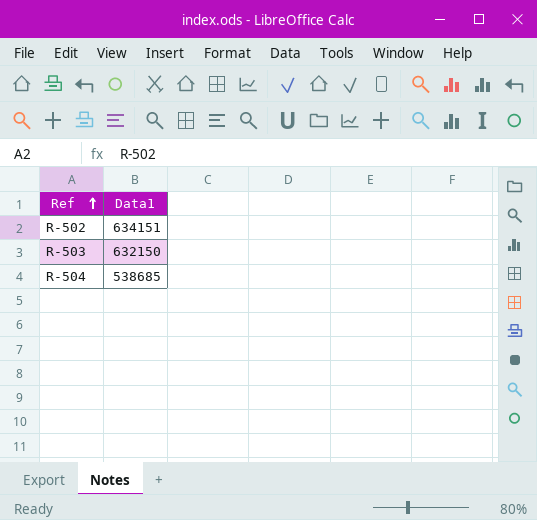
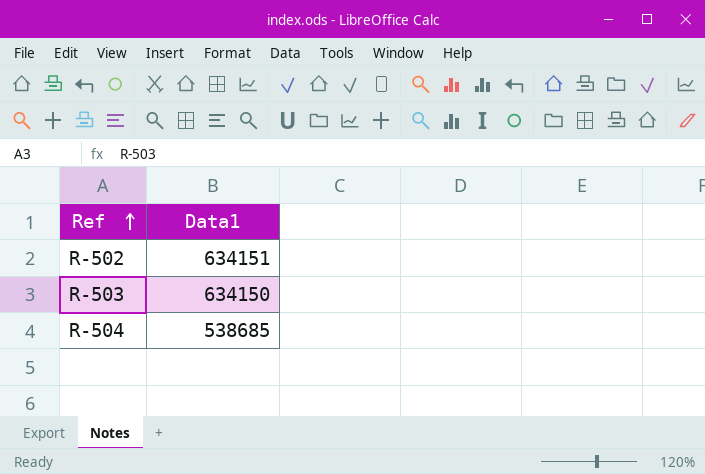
R-503 | Data1: 632150 -> 634150

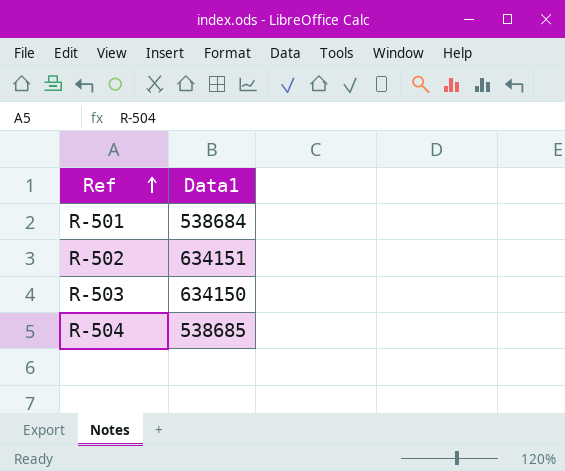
row R-501: none -> 538684

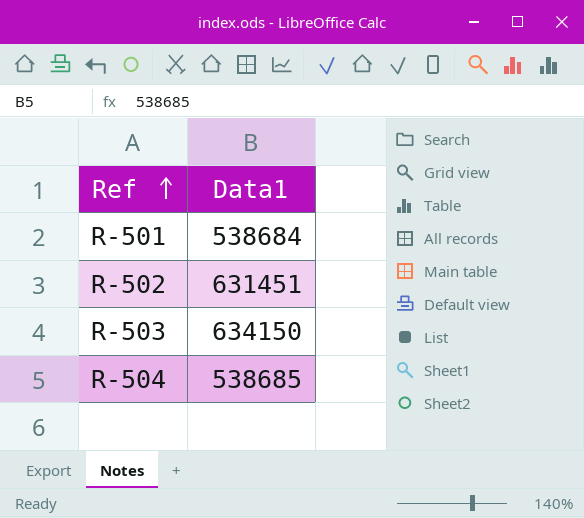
R-502 | Data1: 634151 -> 631451

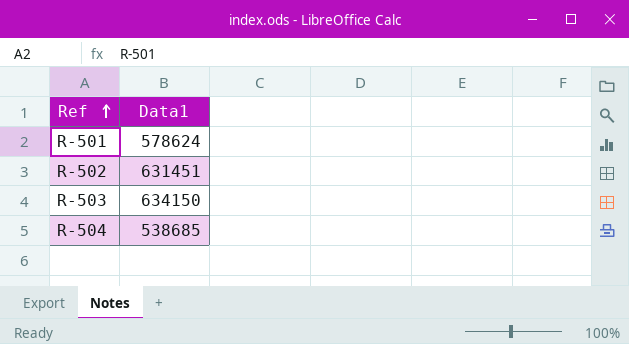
R-501 | Data1: 538684 -> 578624

